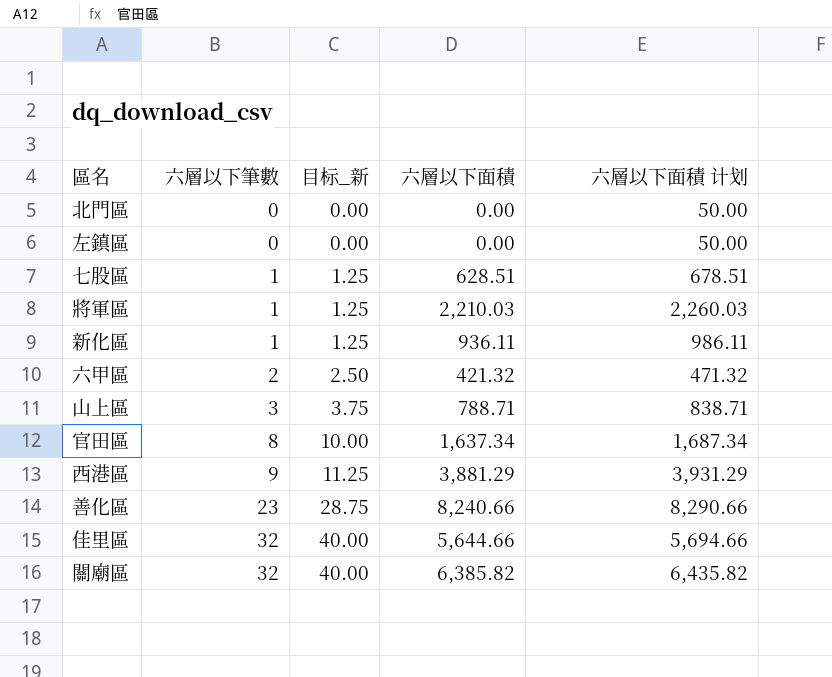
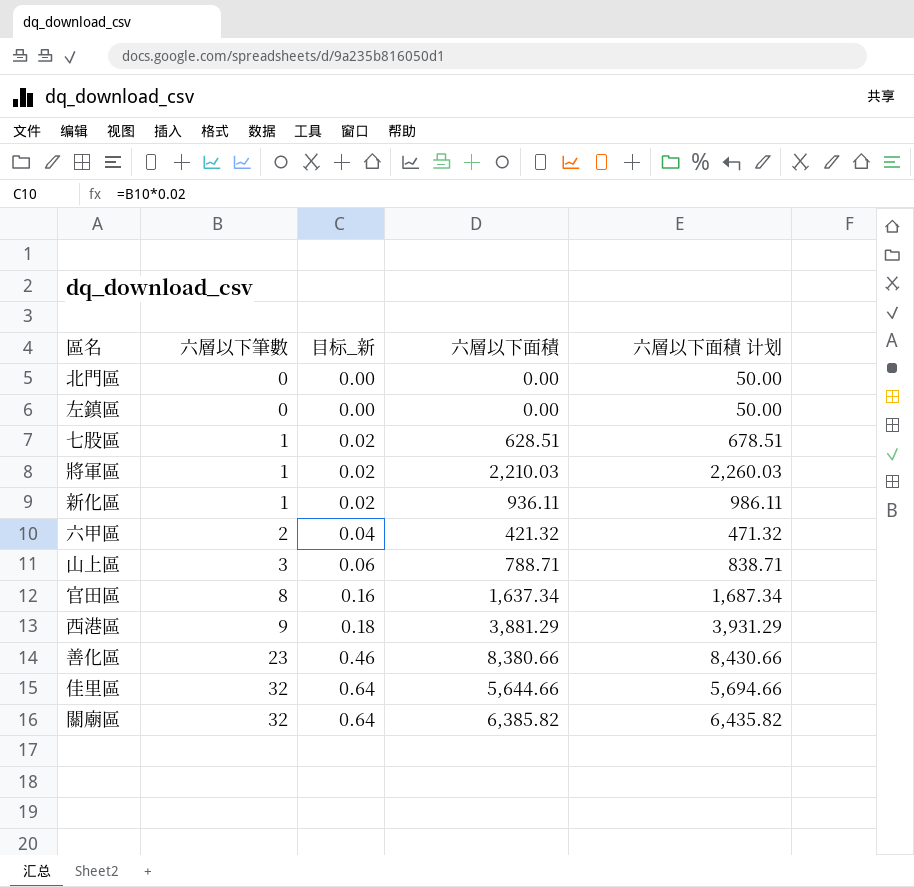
column 目标_新 | formula: [六層以下筆數] * 1.25 -> [六層以下筆數] * 0.02
善化區 | 六層以下面積: 8,240.66 -> 8,380.66
善化區 | 六層以下面積 计划: 8,290.66 -> 8,430.66

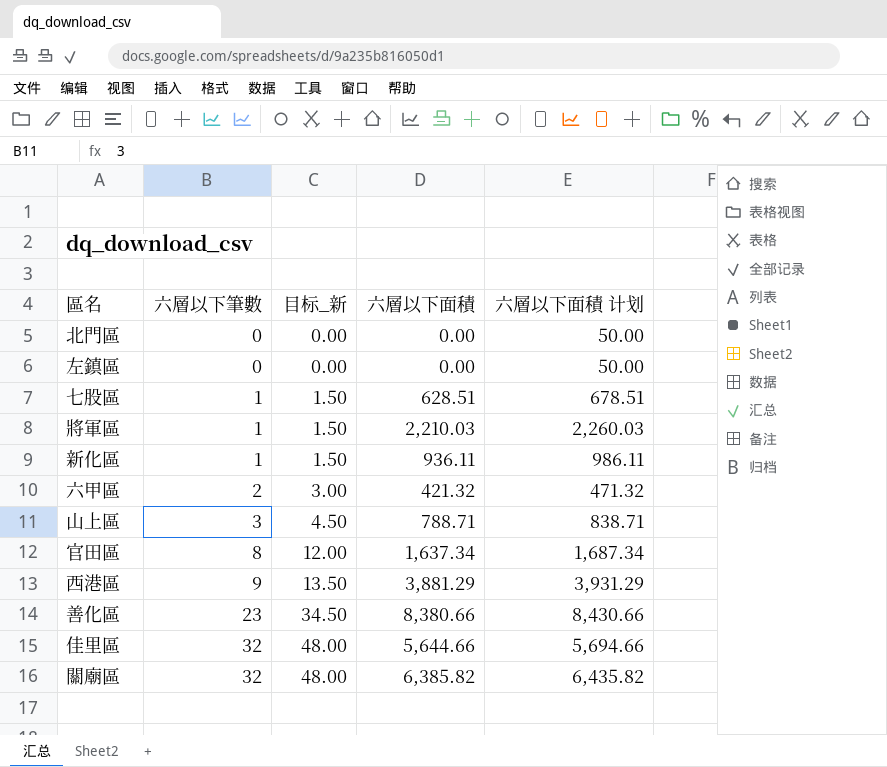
column 目标_新 | formula: [六層以下筆數] * 0.02 -> [六層以下筆數] * 1.5

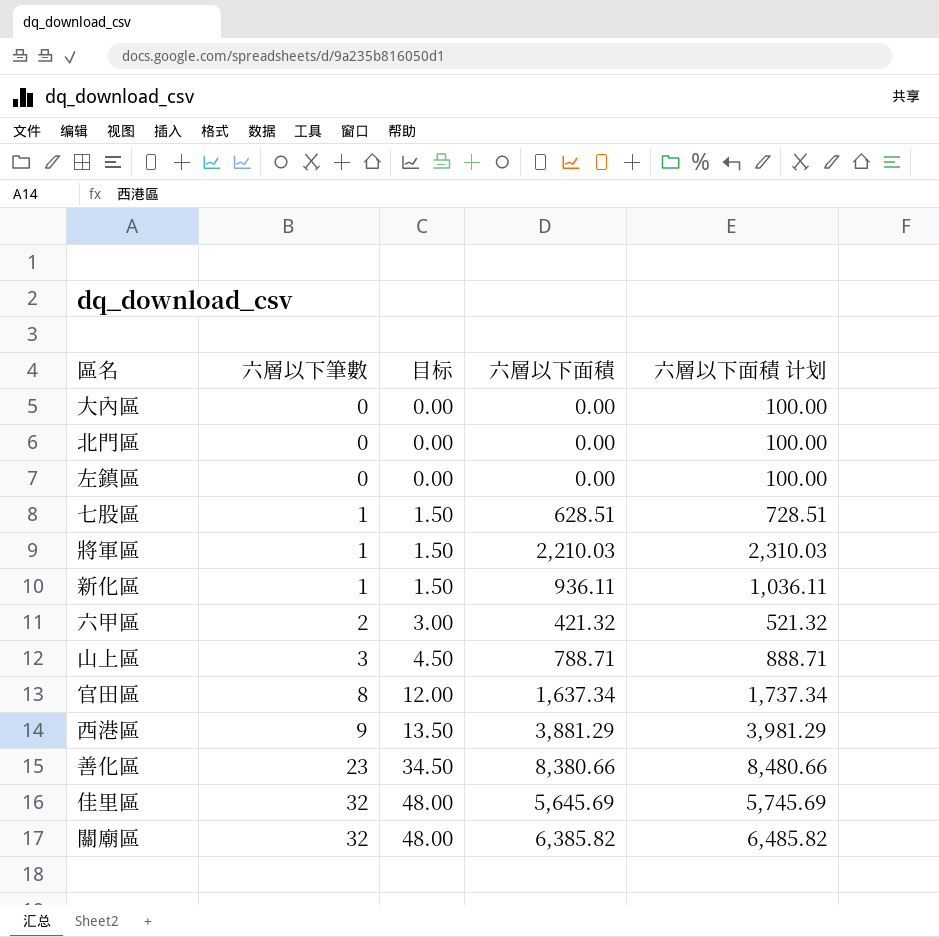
column name: 目标_新 -> 目标
column 六層以下面積 计划 | formula: [六層以下面積] + 50 -> [六層以下面積] + 100
row 大內區: none -> 0 | 0.00 | 0.00 | 100.00
佳里區 | 六層以下面積: 5,644.66 -> 5,645.69

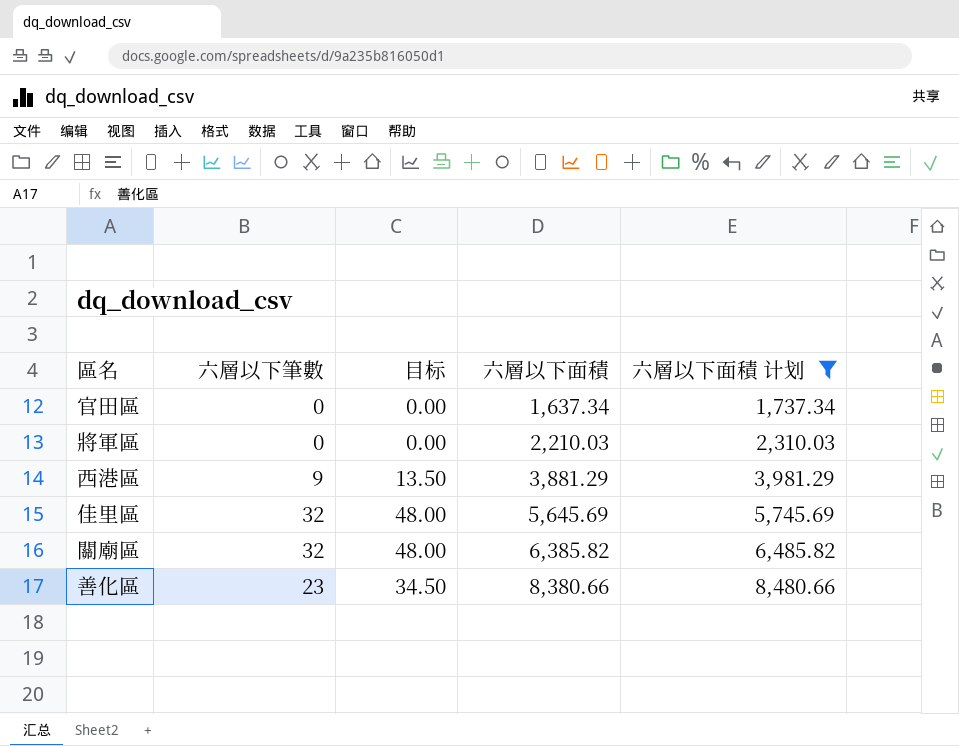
filter: none -> 六層以下面積 计划 >= 1,737.34
row order: 六層以下筆數 ascending -> 六層以下面積 ascending
官田區 | 六層以下筆數: 8 -> 0
官田區 | 目标: 12.00 -> 0.00
將軍區 | 六層以下筆數: 1 -> 0
將軍區 | 目标: 1.50 -> 0.00

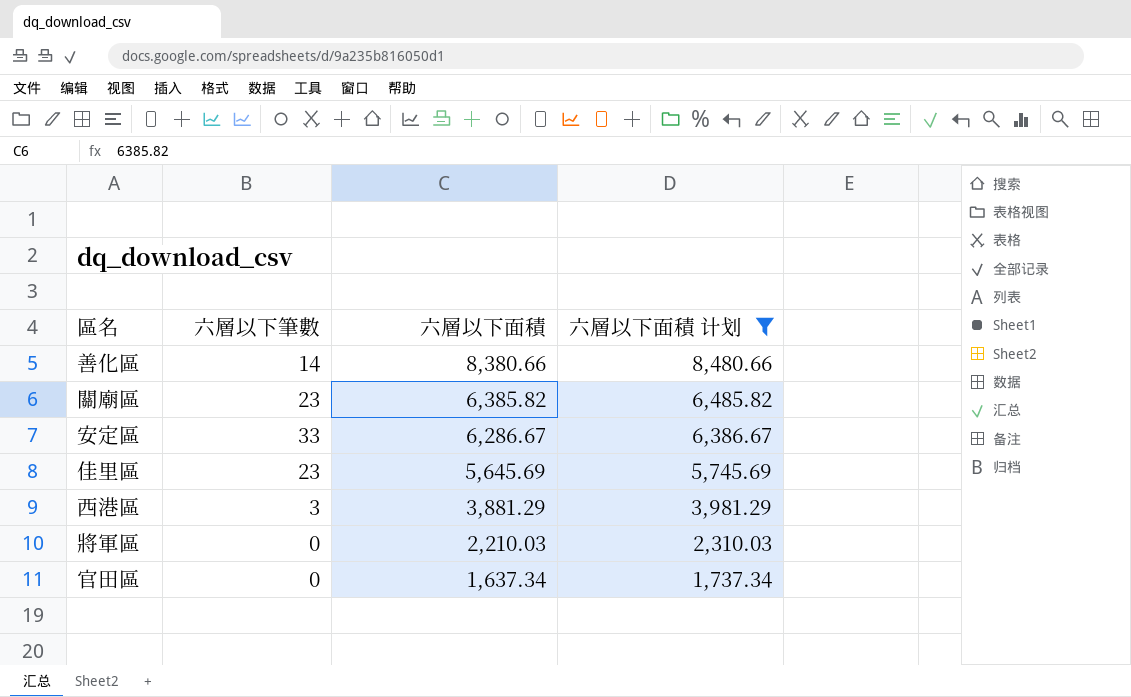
row order: 六層以下面積 ascending -> 六層以下面積 descending
column 目标 | formula: [六層以下筆數] * 1.5 -> none
善化區 | 六層以下筆數: 23 -> 14
關廟區 | 六層以下筆數: 32 -> 23
row 安定區: none -> 33 | 6,286.67 | 6,386.67
佳里區 | 六層以下筆數: 32 -> 23
西港區 | 六層以下筆數: 9 -> 3

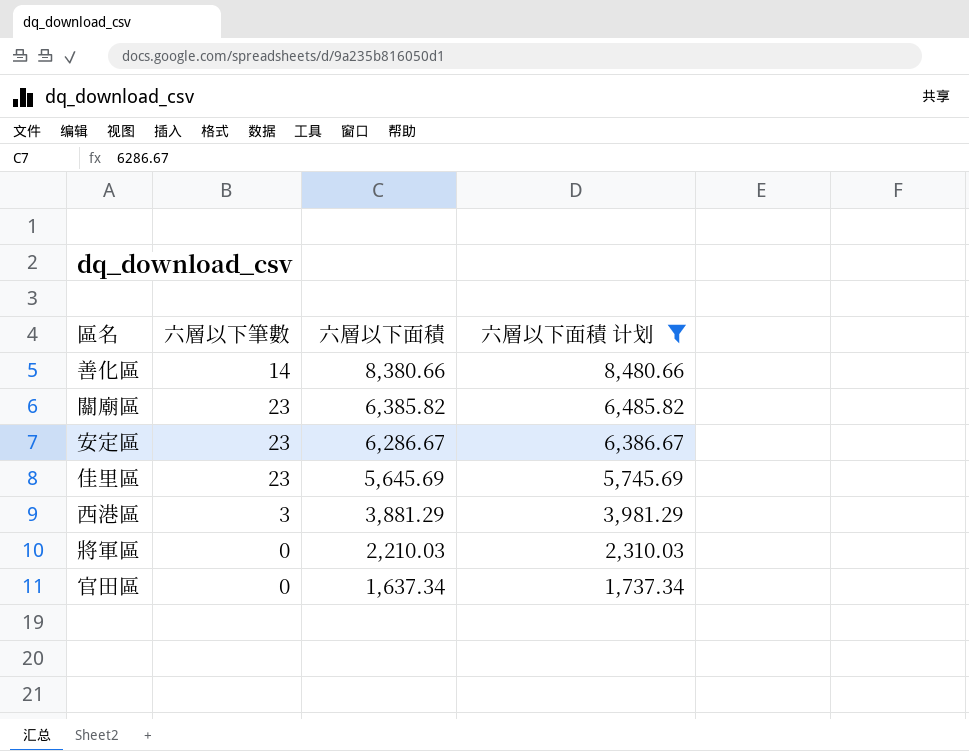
安定區 | 六層以下筆數: 33 -> 23

